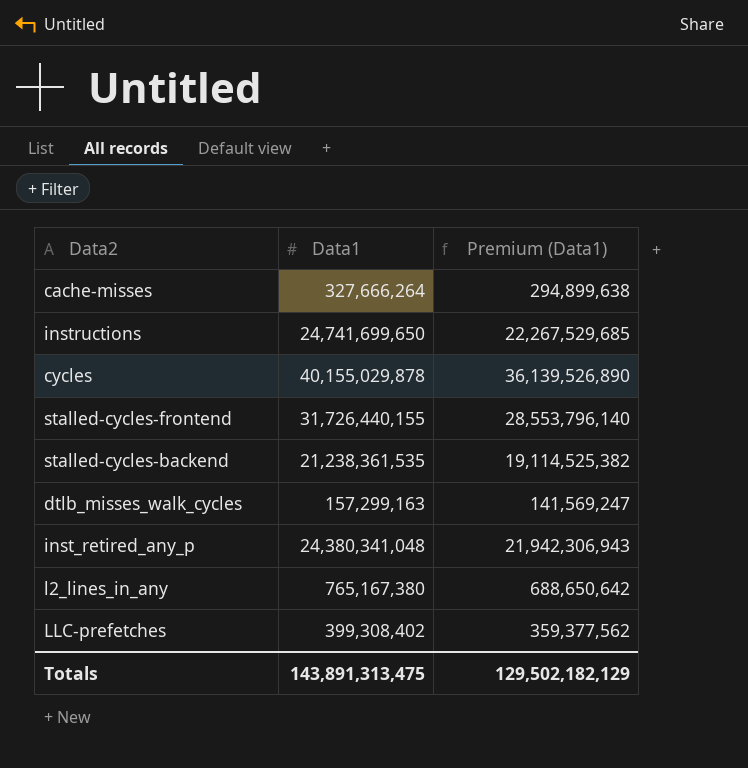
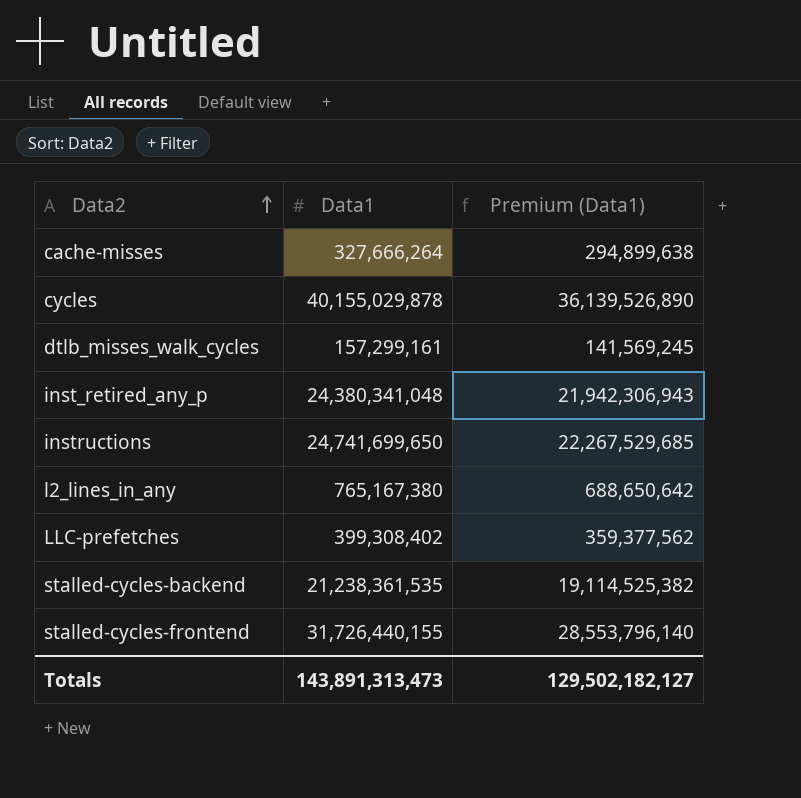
row order: none -> Data2 ascending
dtlb_misses_walk_cycles | Data1: 157,299,163 -> 157,299,161
dtlb_misses_walk_cycles | Premium (Data1): 141,569,247 -> 141,569,245
Totals | Data1: 143,891,313,475 -> 143,891,313,473
Totals | Premium (Data1): 129,502,182,129 -> 129,502,182,127

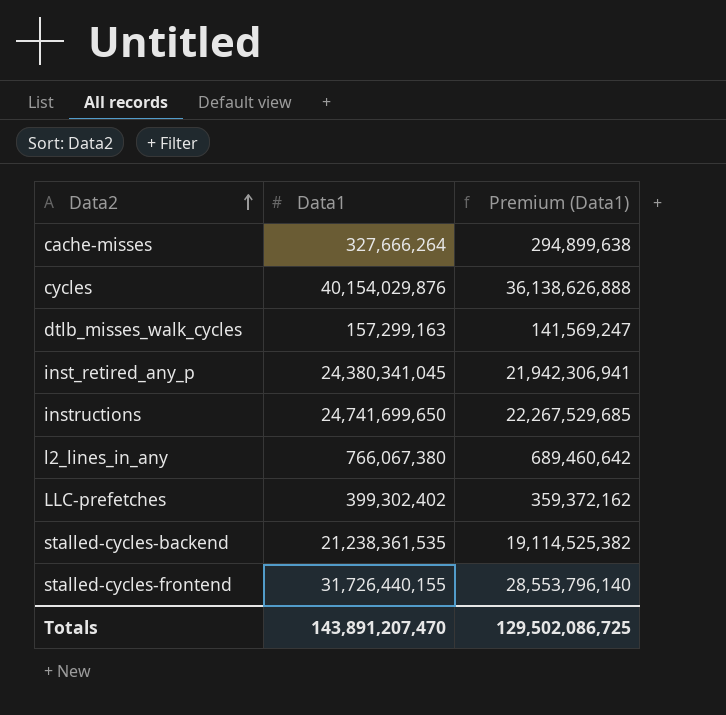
cycles | Data1: 40,155,029,878 -> 40,154,029,876
cycles | Premium (Data1): 36,139,526,890 -> 36,138,626,888
dtlb_misses_walk_cycles | Data1: 157,299,161 -> 157,299,163
dtlb_misses_walk_cycles | Premium (Data1): 141,569,245 -> 141,569,247
inst_retired_any_p | Data1: 24,380,341,048 -> 24,380,341,045
inst_retired_any_p | Premium (Data1): 21,942,306,943 -> 21,942,306,941
l2_lines_in_any | Data1: 765,167,380 -> 766,067,380
l2_lines_in_any | Premium (Data1): 688,650,642 -> 689,460,642
LLC-prefetches | Data1: 399,308,402 -> 399,302,402
LLC-prefetches | Premium (Data1): 359,377,562 -> 359,372,162
Totals | Data1: 143,891,313,473 -> 143,891,207,470
Totals | Premium (Data1): 129,502,182,127 -> 129,502,086,725

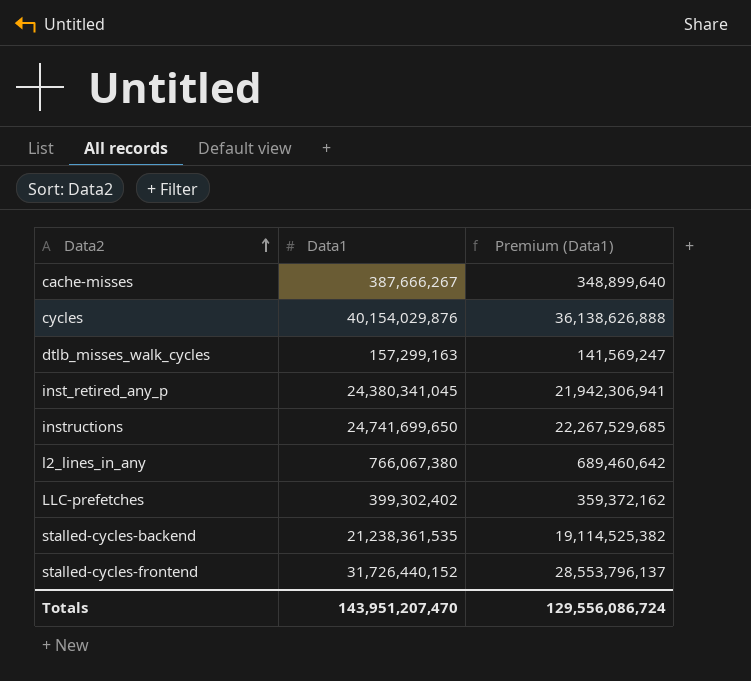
cache-misses | Data1: 327,666,264 -> 387,666,267
cache-misses | Premium (Data1): 294,899,638 -> 348,899,640
stalled-cycles-frontend | Data1: 31,726,440,155 -> 31,726,440,152
stalled-cycles-frontend | Premium (Data1): 28,553,796,140 -> 28,553,796,137
Totals | Data1: 143,891,207,470 -> 143,951,207,470
Totals | Premium (Data1): 129,502,086,725 -> 129,556,086,724

